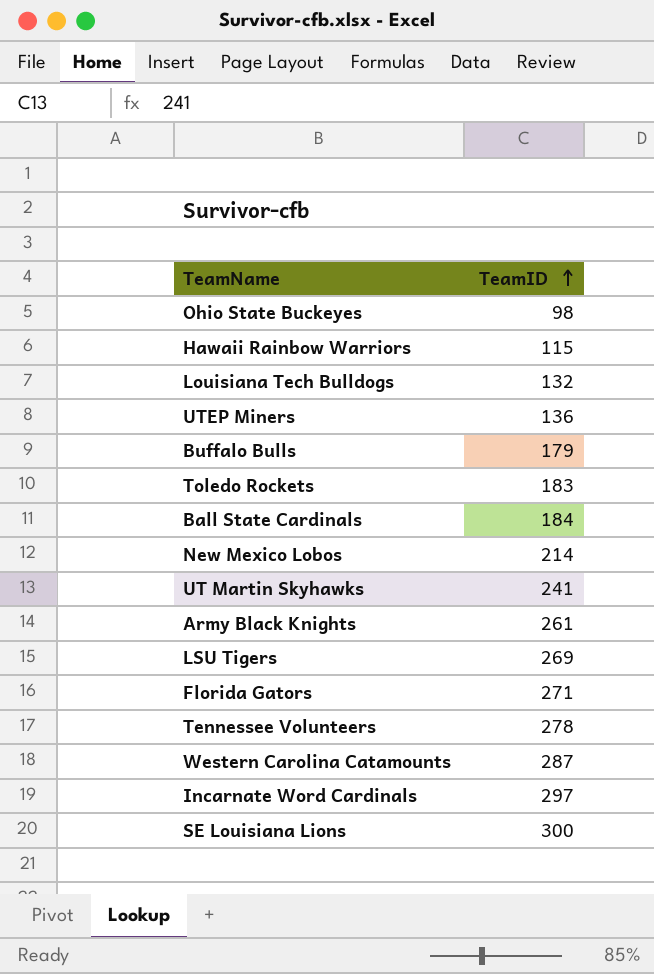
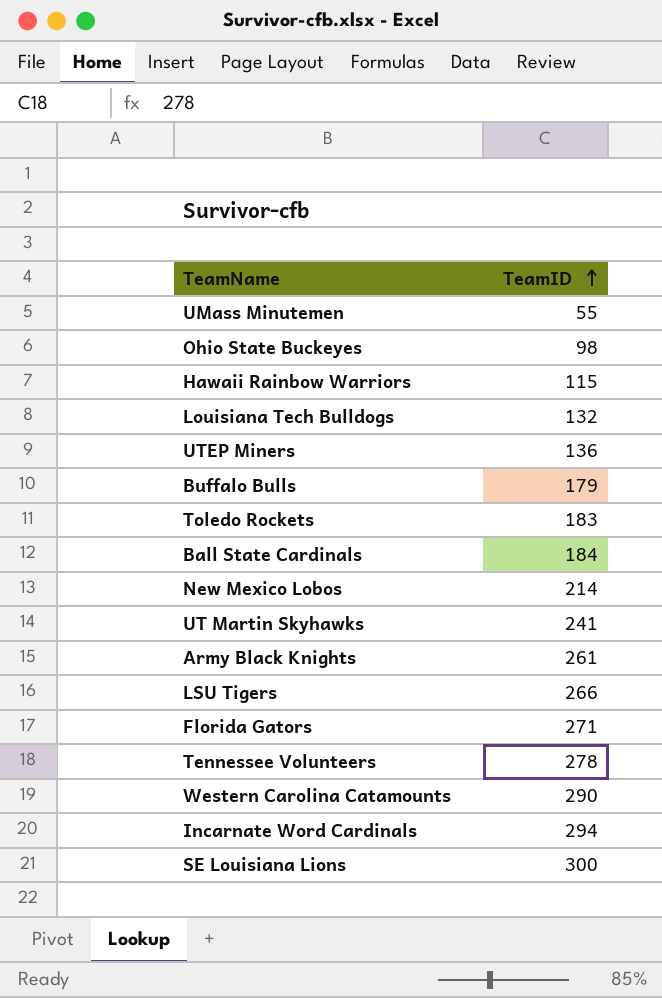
row UMass Minutemen: none -> 55
LSU Tigers | TeamID: 269 -> 266
Western Carolina Catamounts | TeamID: 287 -> 290
Incarnate Word Cardinals | TeamID: 297 -> 294

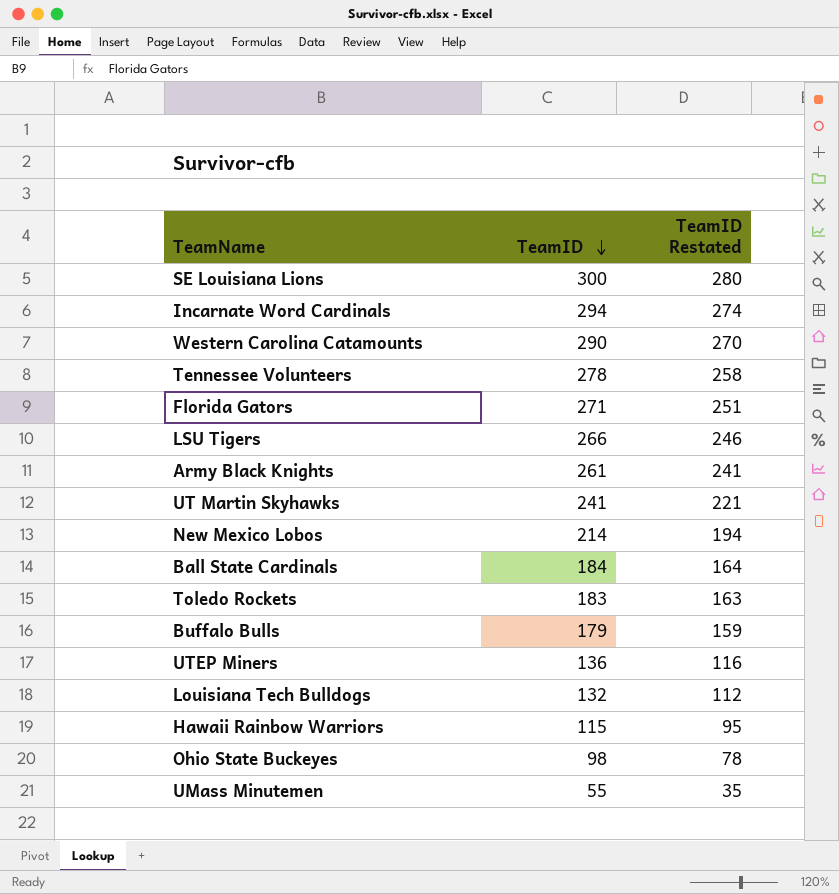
row order: TeamID ascending -> TeamID descending
column TeamID Restated | formula: none -> [TeamID] - 20

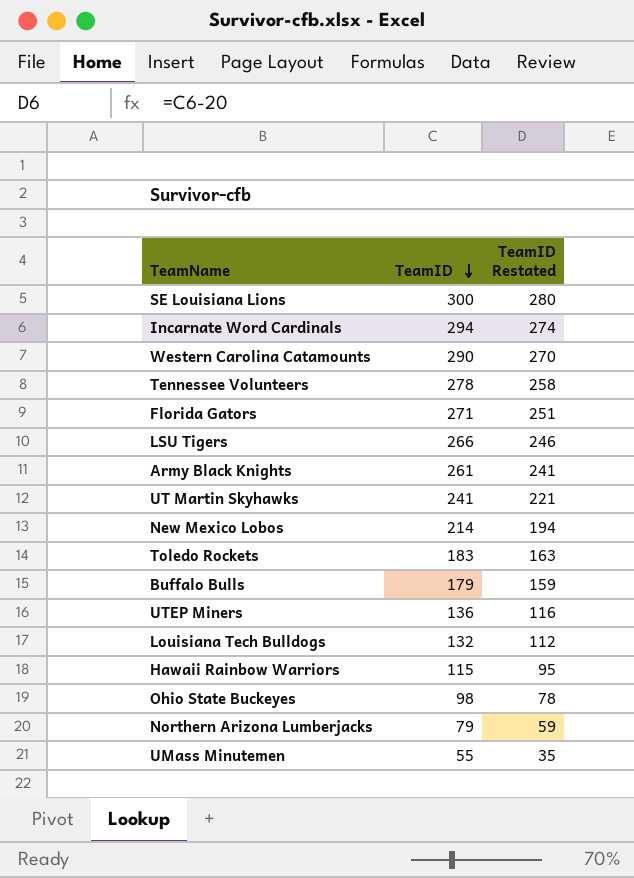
row Ball State Cardinals: 184 | 164 -> none
row Northern Arizona Lumberjacks: none -> 79 | 59

